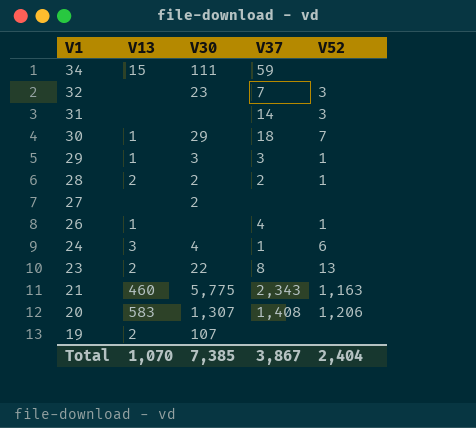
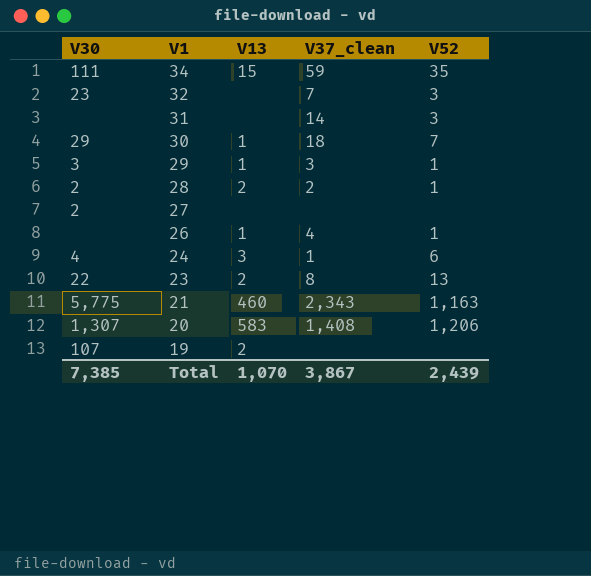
column V30 | position: 3 -> 1
column name: V37 -> V37_clean
34 | V52: none -> 35
Total | V52: 2,404 -> 2,439

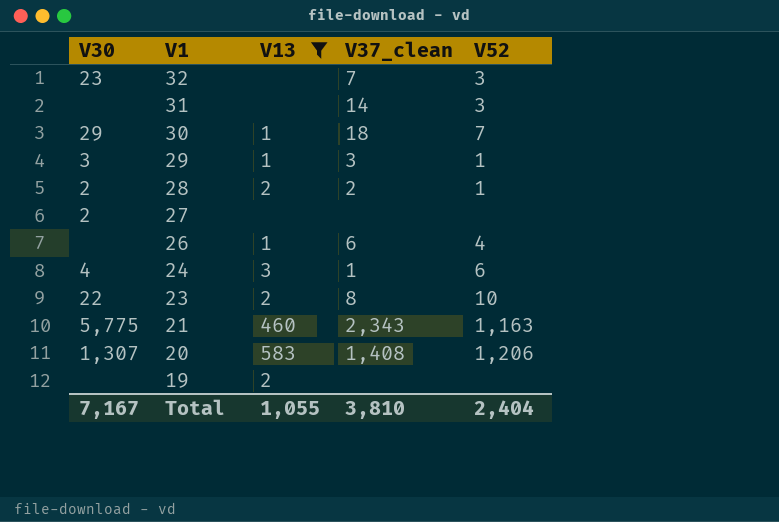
filter: none -> V13 != 15
26 | V37_clean: 4 -> 6
26 | V52: 1 -> 4
23 | V52: 13 -> 10
19 | V30: 107 -> none
Total | V30: 7,385 -> 7,167
Total | V13: 1,070 -> 1,055
Total | V37_clean: 3,867 -> 3,810
Total | V52: 2,439 -> 2,404

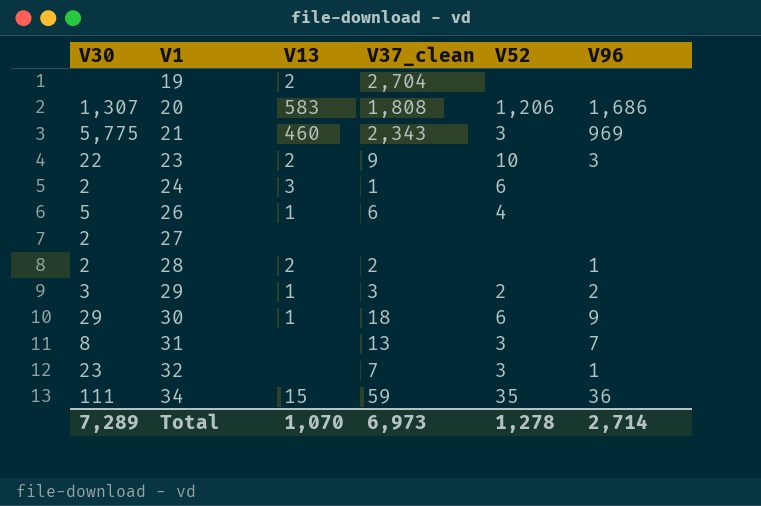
filter: V13 != 15 -> none
row order: V1 descending -> V1 ascending
column V96 | position: none -> 6
19 | V37_clean: none -> 2,704
20 | V37_clean: 1,408 -> 1,808
21 | V52: 1,163 -> 3
23 | V37_clean: 8 -> 9
24 | V30: 4 -> 2
26 | V30: none -> 5
28 | V52: 1 -> none
29 | V52: 1 -> 2
30 | V52: 7 -> 6
31 | V30: none -> 8
31 | V37_clean: 14 -> 13
Total | V30: 7,167 -> 7,289
Total | V13: 1,055 -> 1,070
Total | V37_clean: 3,810 -> 6,973
Total | V52: 2,404 -> 1,278

